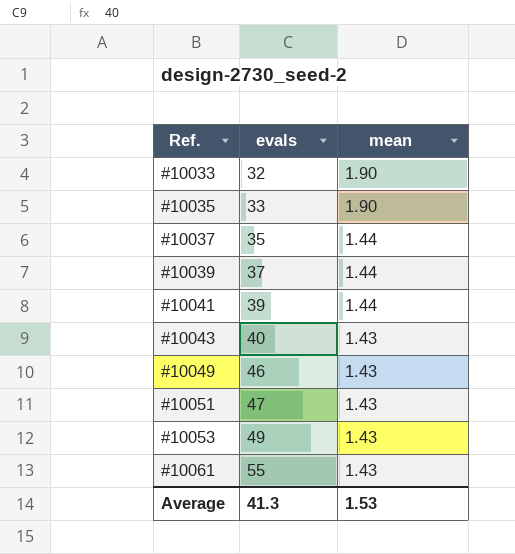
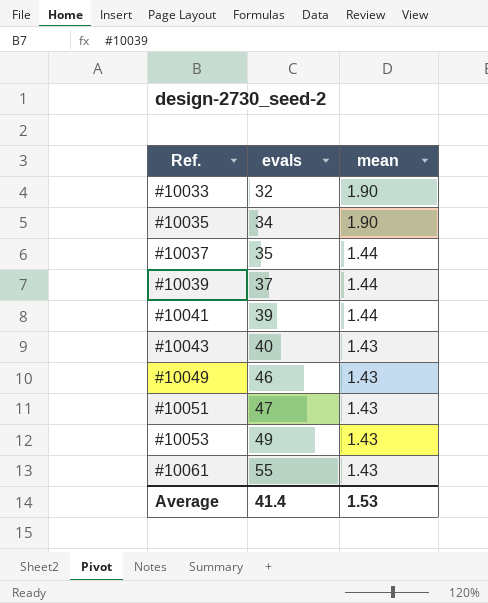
#10035 | evals: 33 -> 34
Average | evals: 41.3 -> 41.4

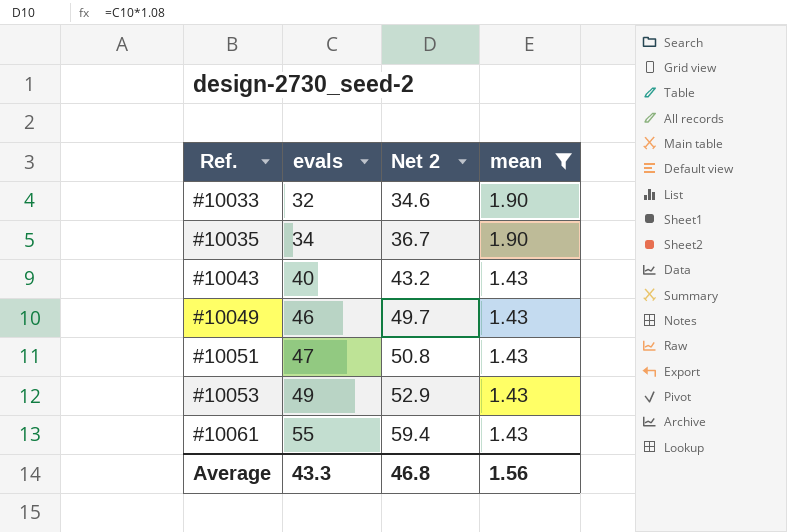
filter: none -> mean != 1.44
column Net 2 | formula: none -> [evals] * 1.08
Average | evals: 41.4 -> 43.3
Average | mean: 1.53 -> 1.56

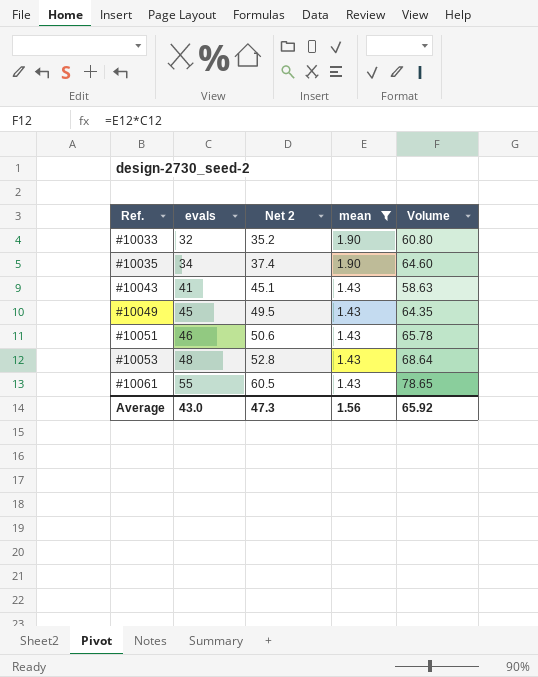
column Net 2 | formula: [evals] * 1.08 -> [evals] * 1.1
column Volume | formula: none -> [evals] * [mean]
#10043 | evals: 40 -> 41
#10049 | evals: 46 -> 45
#10051 | evals: 47 -> 46
#10053 | evals: 49 -> 48
Average | evals: 43.3 -> 43.0
Average | Net 2: 46.8 -> 47.3

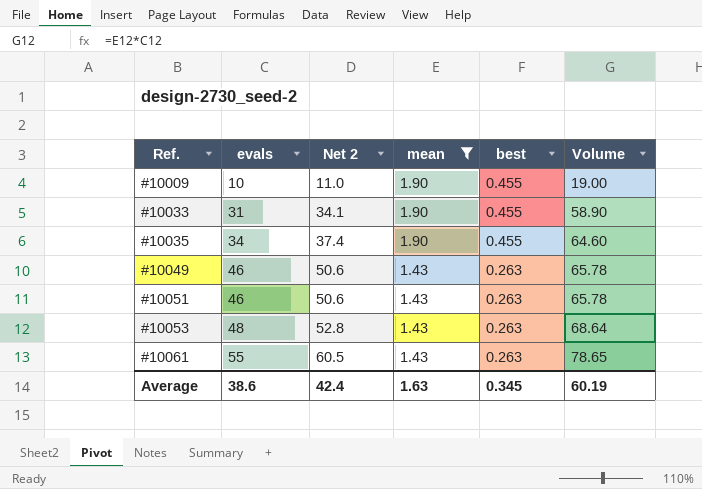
column best | position: none -> 5
row #10043: 41 | 45.1 | 1.43 | 58.63 -> none
row #10009: none -> 10 | 11.0 | 1.90 | 0.455 | 19.00
#10033 | evals: 32 -> 31
#10033 | Net 2: 35.2 -> 34.1
#10033 | Volume: 60.80 -> 58.90
#10049 | evals: 45 -> 46
#10049 | Net 2: 49.5 -> 50.6
#10049 | Volume: 64.35 -> 65.78
Average | evals: 43.0 -> 38.6
Average | Net 2: 47.3 -> 42.4
Average | mean: 1.56 -> 1.63
Average | Volume: 65.92 -> 60.19

